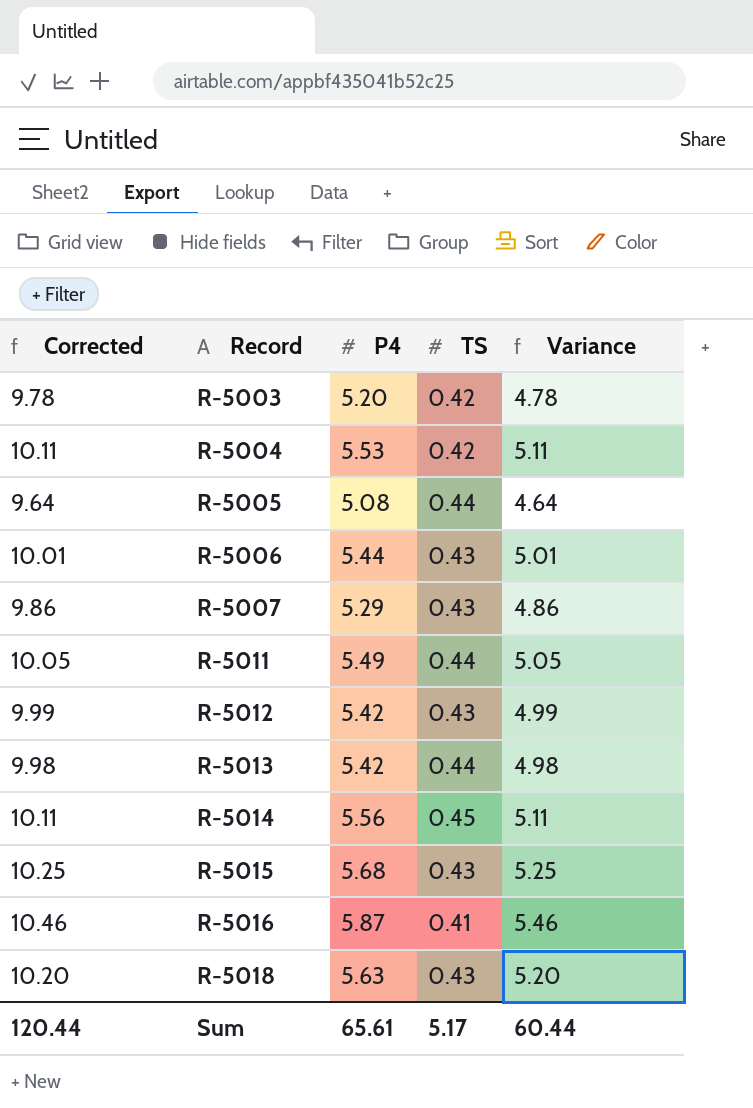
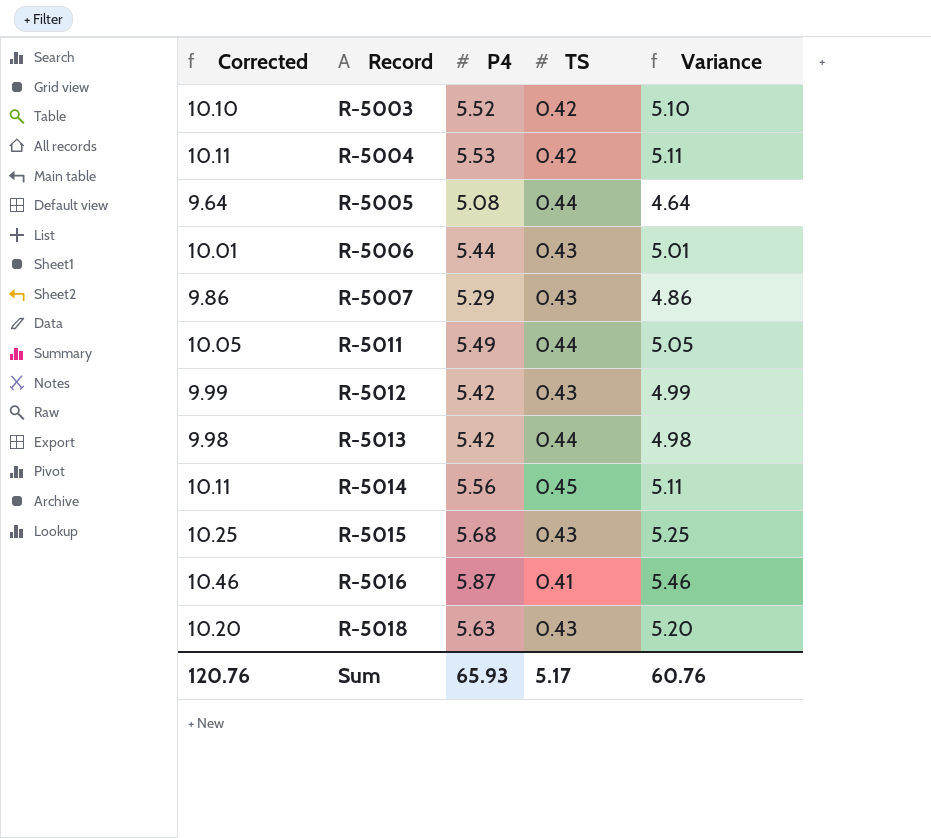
R-5003 | Corrected: 9.78 -> 10.10
R-5003 | P4: 5.20 -> 5.52
R-5003 | Variance: 4.78 -> 5.10
Sum | Corrected: 120.44 -> 120.76
Sum | P4: 65.61 -> 65.93
Sum | Variance: 60.44 -> 60.76

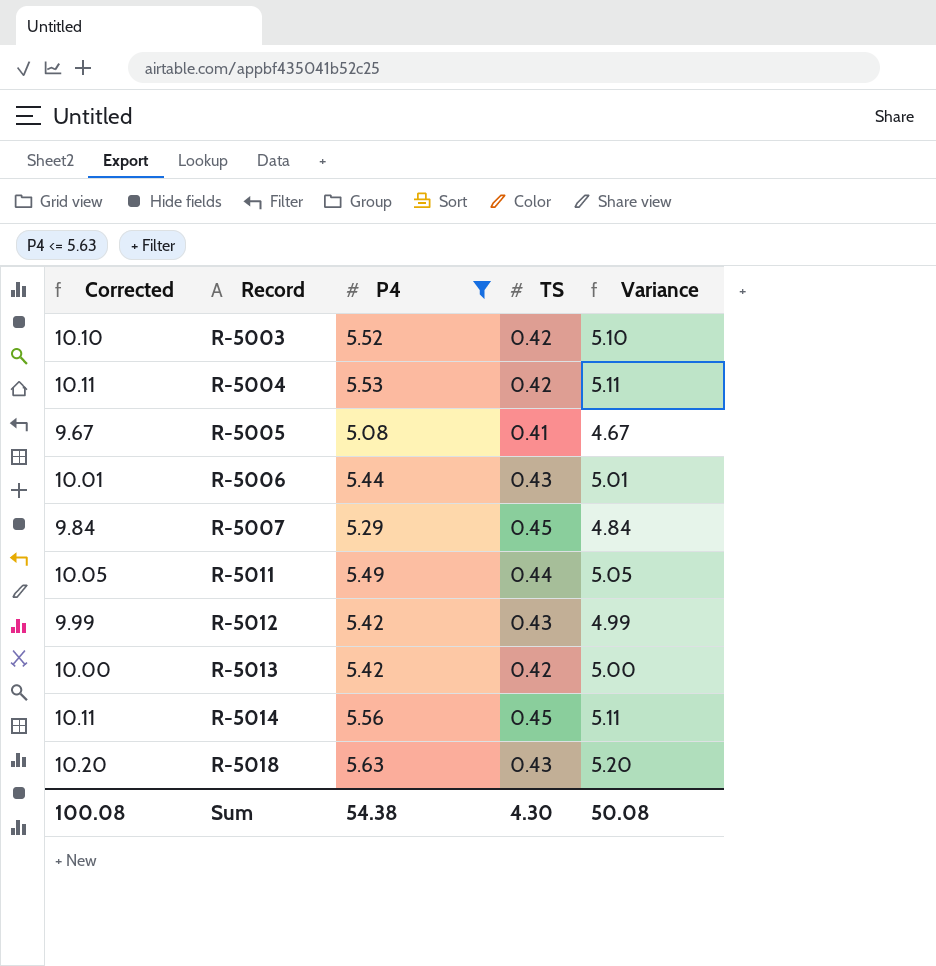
filter: none -> P4 <= 5.63
R-5005 | Corrected: 9.64 -> 9.67
R-5005 | TS: 0.44 -> 0.41
R-5005 | Variance: 4.64 -> 4.67
R-5007 | Corrected: 9.86 -> 9.84
R-5007 | TS: 0.43 -> 0.45
R-5007 | Variance: 4.86 -> 4.84
R-5013 | Corrected: 9.98 -> 10.00
R-5013 | TS: 0.44 -> 0.42
R-5013 | Variance: 4.98 -> 5.00
Sum | Corrected: 120.76 -> 100.08
Sum | P4: 65.93 -> 54.38
Sum | TS: 5.17 -> 4.30
Sum | Variance: 60.76 -> 50.08

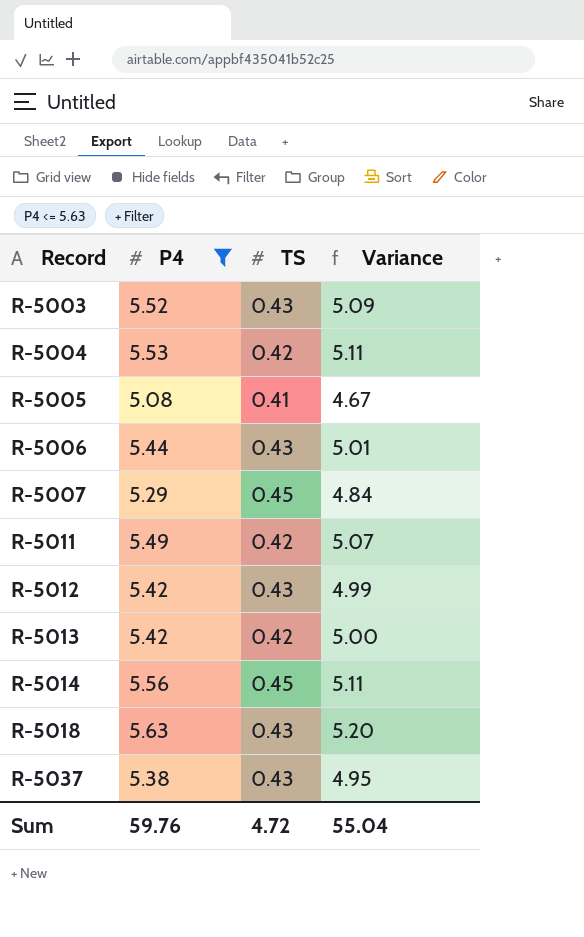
column Corrected | formula: [Variance] + 5 -> none
R-5003 | TS: 0.42 -> 0.43
R-5003 | Variance: 5.10 -> 5.09
R-5011 | TS: 0.44 -> 0.42
R-5011 | Variance: 5.05 -> 5.07
row R-5037: none -> 5.38 | 0.43 | 4.95
Sum | P4: 54.38 -> 59.76
Sum | TS: 4.30 -> 4.72
Sum | Variance: 50.08 -> 55.04

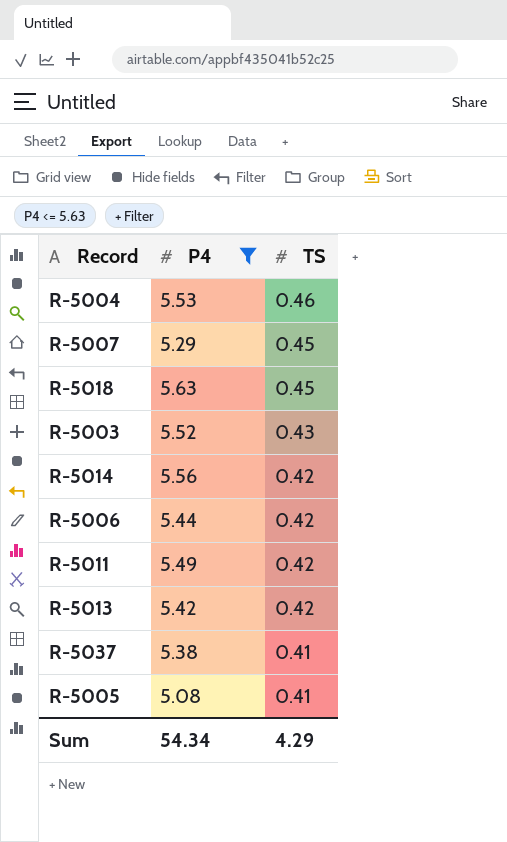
row order: Record ascending -> TS descending
column Variance | formula: [P4] - [TS] -> none
row R-5012: 5.42 | 0.43 | 4.99 -> none
R-5004 | TS: 0.42 -> 0.46
R-5018 | TS: 0.43 -> 0.45
R-5014 | TS: 0.45 -> 0.42
R-5006 | TS: 0.43 -> 0.42
R-5037 | TS: 0.43 -> 0.41
Sum | P4: 59.76 -> 54.34
Sum | TS: 4.72 -> 4.29

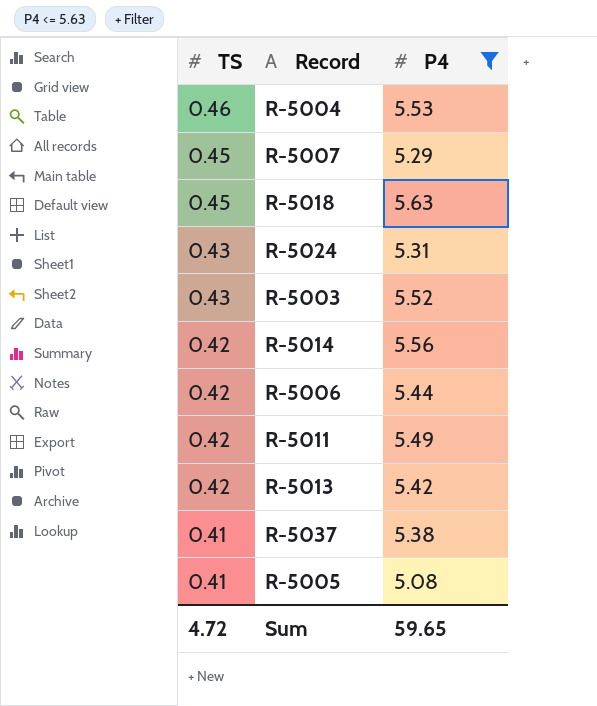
column TS | position: 3 -> 1
row R-5024: none -> 0.43 | 5.31
Sum | TS: 4.29 -> 4.72
Sum | P4: 54.34 -> 59.65

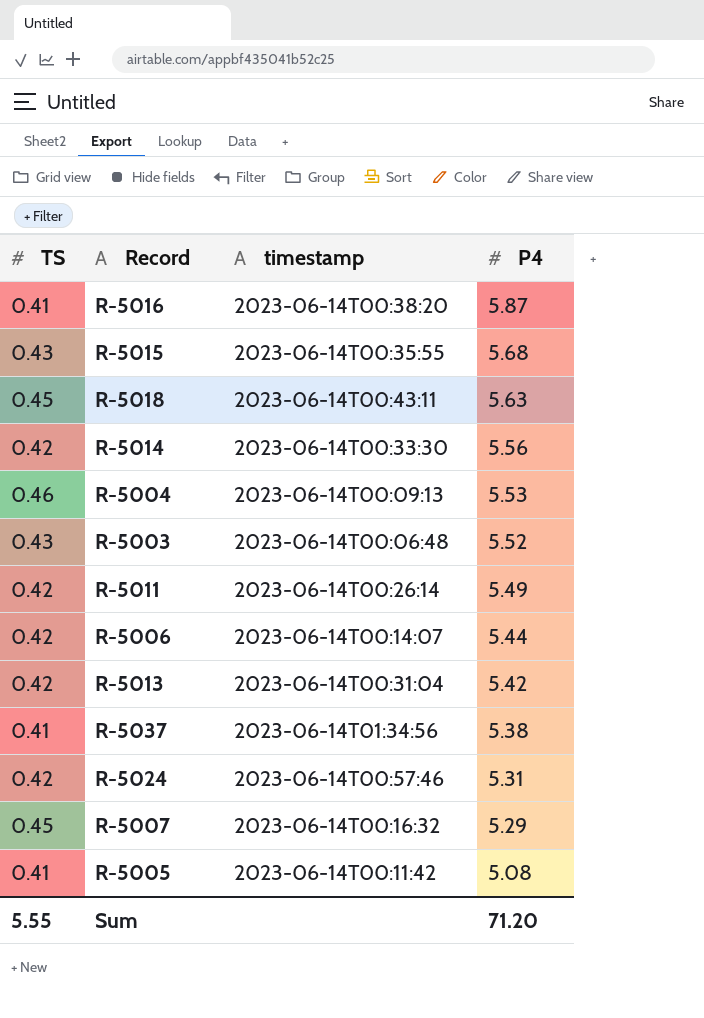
filter: P4 <= 5.63 -> none
row order: TS descending -> P4 descending
column timestamp | position: none -> 3
R-5024 | TS: 0.43 -> 0.42
Sum | TS: 4.72 -> 5.55
Sum | P4: 59.65 -> 71.20

